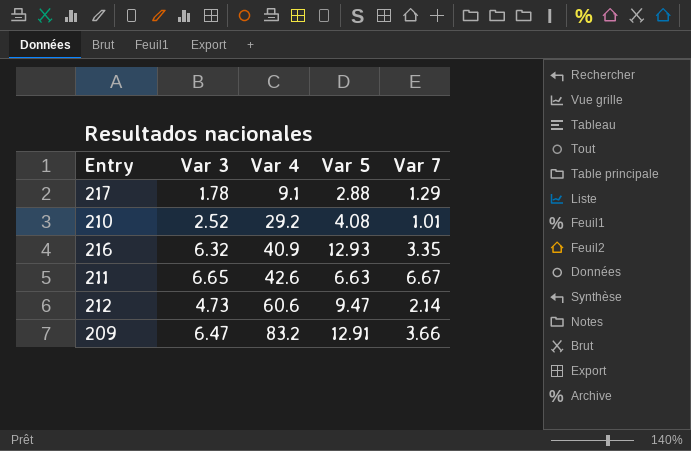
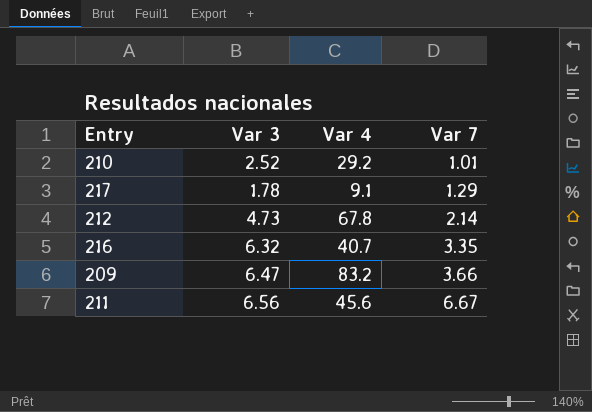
row order: Var 4 ascending -> Var 7 ascending
column Var 5 | position: 4 -> none
212 | Var 4: 60.6 -> 67.8
216 | Var 4: 40.9 -> 40.7
211 | Var 3: 6.65 -> 6.56
211 | Var 4: 42.6 -> 45.6

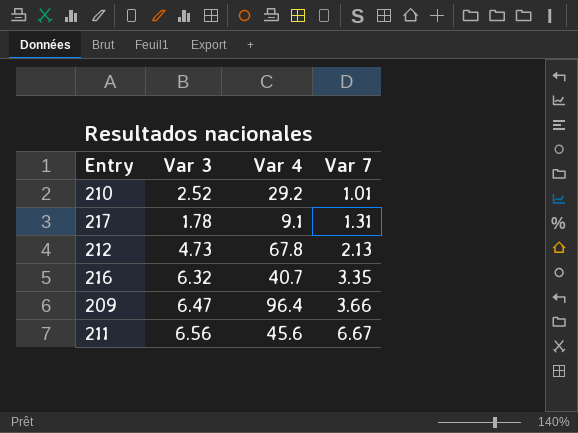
217 | Var 7: 1.29 -> 1.31
212 | Var 7: 2.14 -> 2.13
209 | Var 4: 83.2 -> 96.4

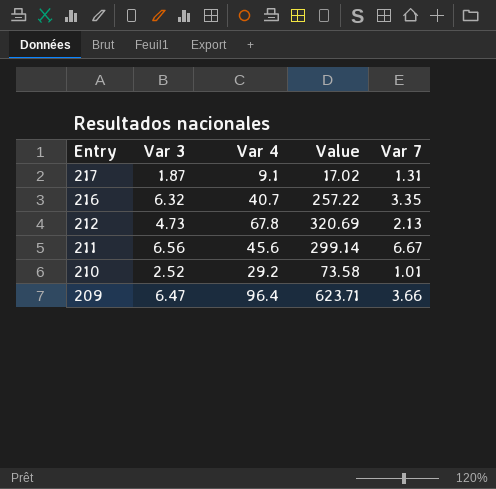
row order: Var 7 ascending -> Entry descending
column Value | formula: none -> [Var 3] * [Var 4]
217 | Var 3: 1.78 -> 1.87

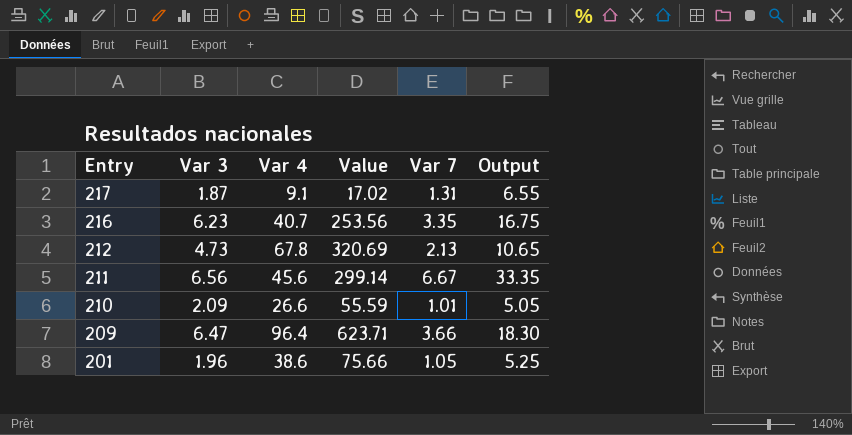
column Output | formula: none -> [Var 7] * 5
216 | Var 3: 6.32 -> 6.23
216 | Value: 257.22 -> 253.56
210 | Var 3: 2.52 -> 2.09
210 | Var 4: 29.2 -> 26.6
210 | Value: 73.58 -> 55.59
row 201: none -> 1.96 | 38.6 | 75.66 | 1.05 | 5.25

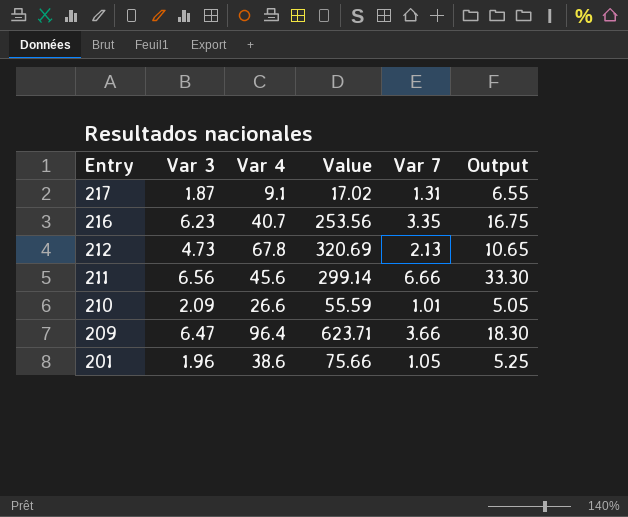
211 | Var 7: 6.67 -> 6.66
211 | Output: 33.35 -> 33.30

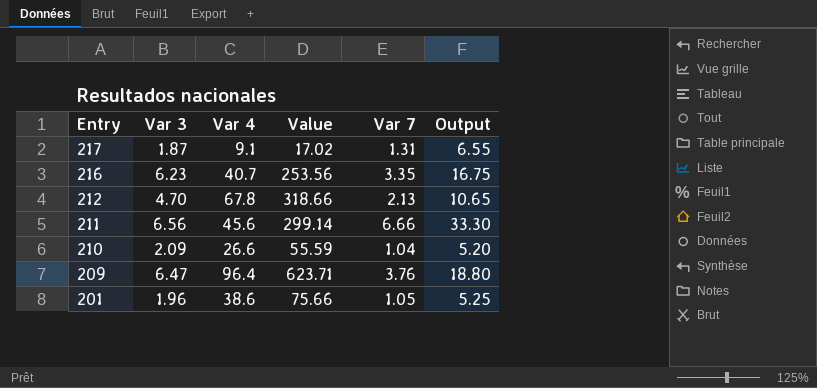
212 | Var 3: 4.73 -> 4.70
212 | Value: 320.69 -> 318.66
210 | Var 7: 1.01 -> 1.04
210 | Output: 5.05 -> 5.20
209 | Var 7: 3.66 -> 3.76
209 | Output: 18.30 -> 18.80

